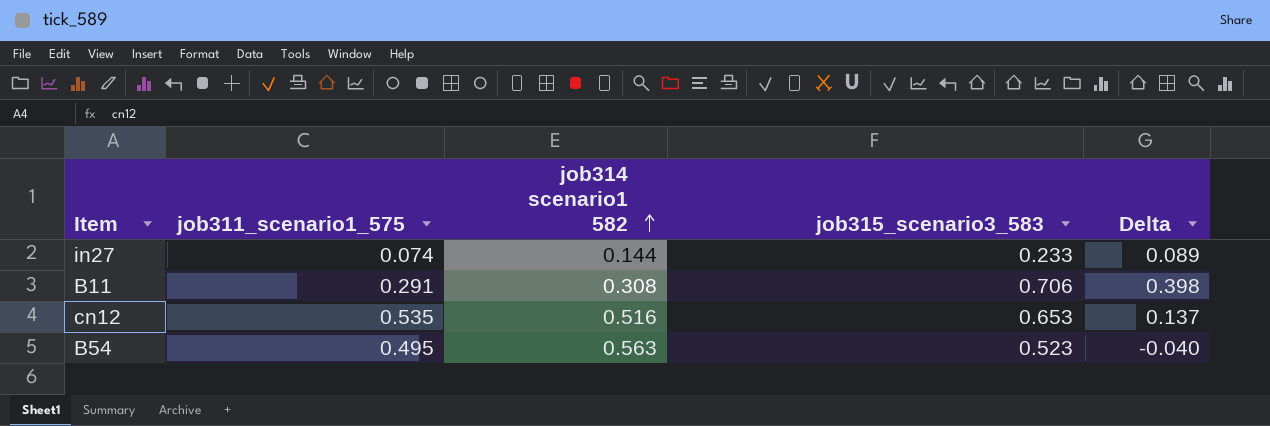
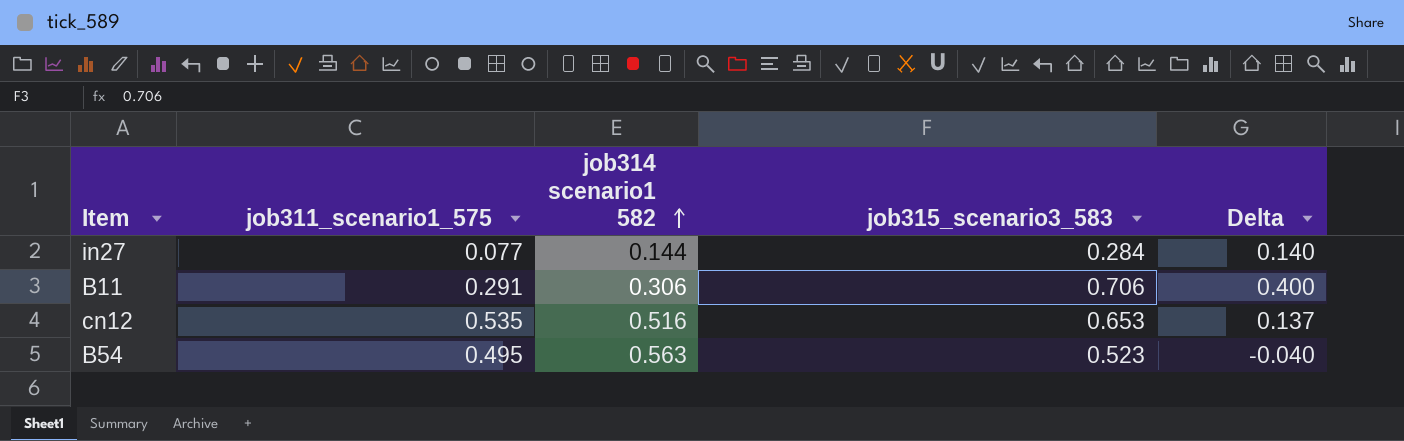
in27 | job311_scenario1_575: 0.074 -> 0.077
in27 | job315_scenario3_583: 0.233 -> 0.284
in27 | Delta: 0.089 -> 0.140
B11 | job314 scenario1 582: 0.308 -> 0.306
B11 | Delta: 0.398 -> 0.400

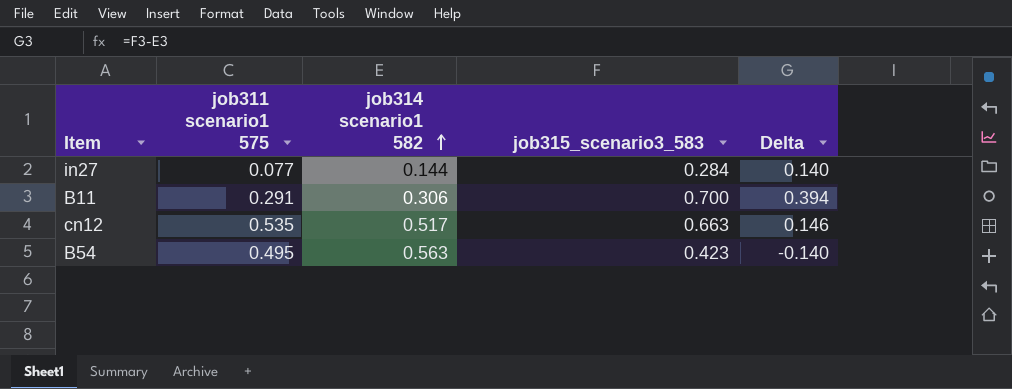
column name: job311_scenario1_575 -> job311 scenario1 575
B11 | job315_scenario3_583: 0.706 -> 0.700
B11 | Delta: 0.400 -> 0.394
cn12 | job314 scenario1 582: 0.516 -> 0.517
cn12 | job315_scenario3_583: 0.653 -> 0.663
cn12 | Delta: 0.137 -> 0.146
B54 | job315_scenario3_583: 0.523 -> 0.423
B54 | Delta: -0.040 -> -0.140

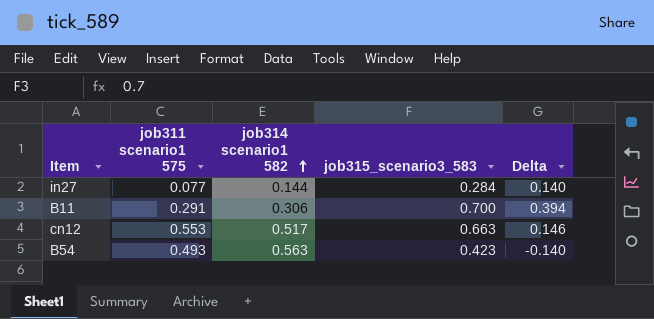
cn12 | job311 scenario1 575: 0.535 -> 0.553
B54 | job311 scenario1 575: 0.495 -> 0.493

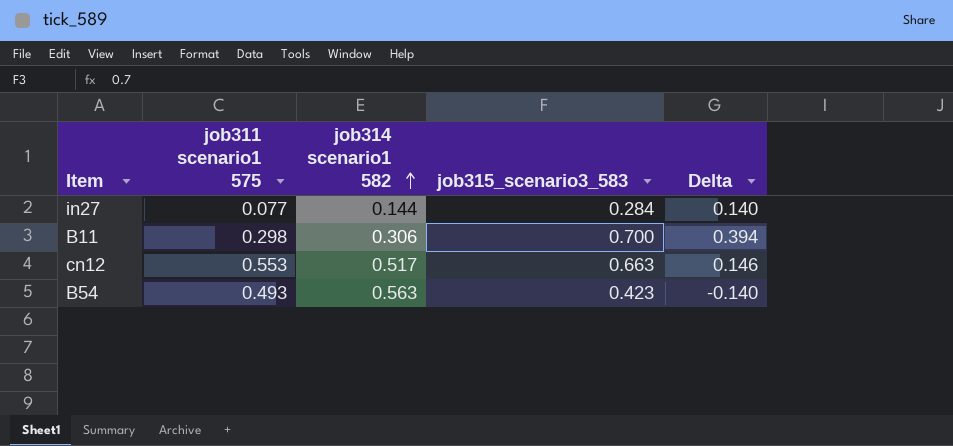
B11 | job311 scenario1 575: 0.291 -> 0.298

